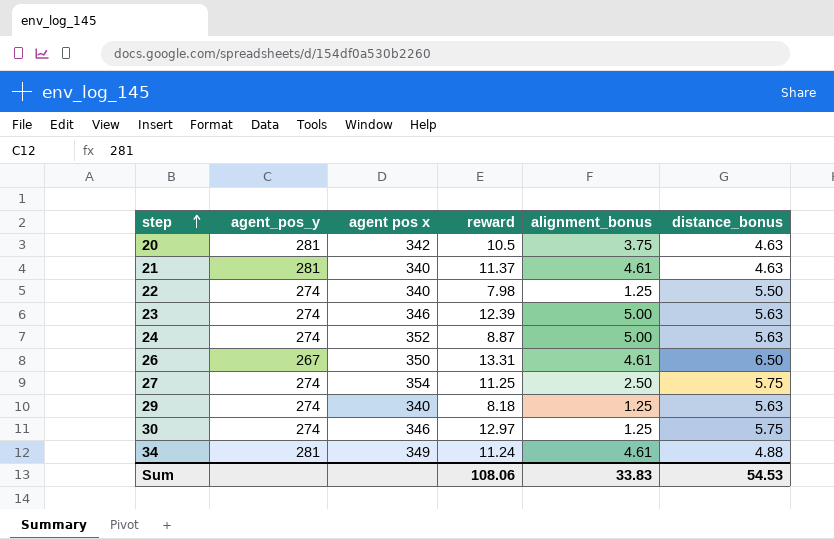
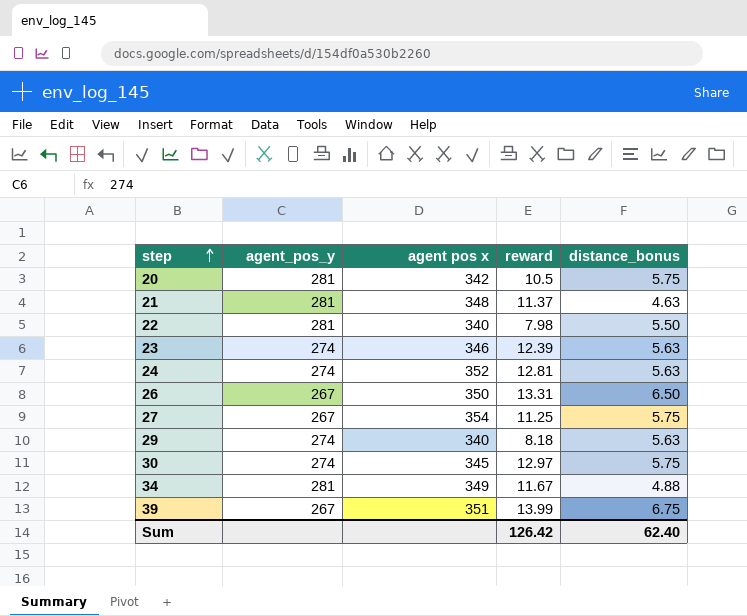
column alignment_bonus | position: 5 -> none
20 | distance_bonus: 4.63 -> 5.75
21 | agent pos x: 340 -> 348
22 | agent_pos_y: 274 -> 281
24 | reward: 8.87 -> 12.81
27 | agent_pos_y: 274 -> 267
30 | agent pos x: 346 -> 345
34 | reward: 11.24 -> 11.67
row 39: none -> 267 | 351 | 13.99 | 6.75
Sum | reward: 108.06 -> 126.42
Sum | distance_bonus: 54.53 -> 62.40

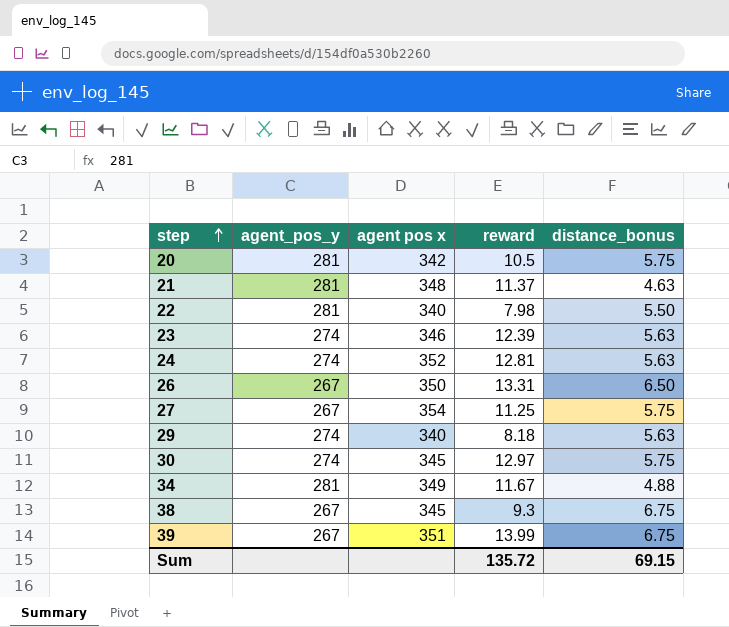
row 38: none -> 267 | 345 | 9.3 | 6.75
Sum | reward: 126.42 -> 135.72
Sum | distance_bonus: 62.40 -> 69.15

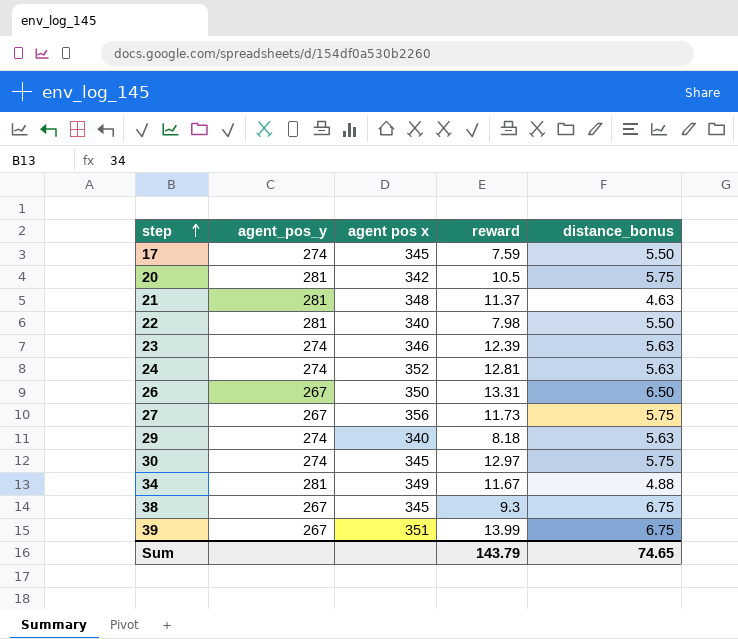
row 17: none -> 274 | 345 | 7.59 | 5.50
27 | agent pos x: 354 -> 356
27 | reward: 11.25 -> 11.73
Sum | reward: 135.72 -> 143.79
Sum | distance_bonus: 69.15 -> 74.65

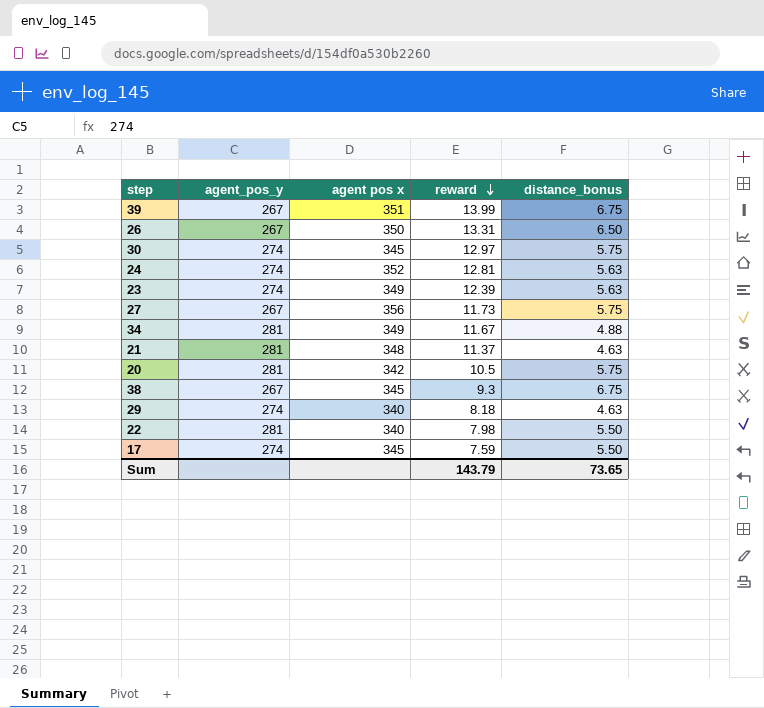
row order: step ascending -> reward descending
23 | agent pos x: 346 -> 349
29 | distance_bonus: 5.63 -> 4.63
Sum | distance_bonus: 74.65 -> 73.65

